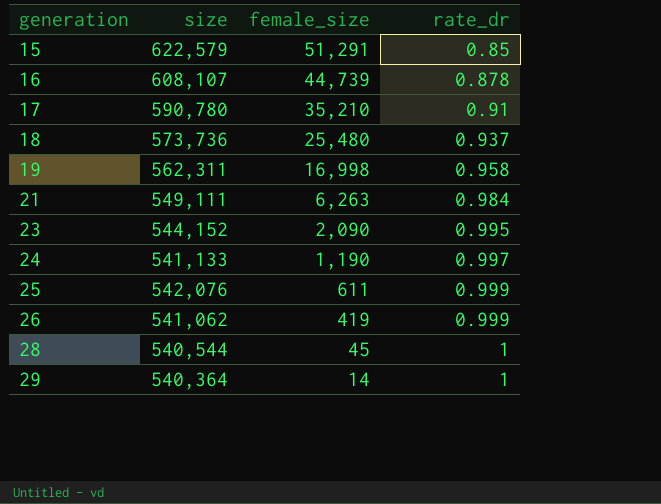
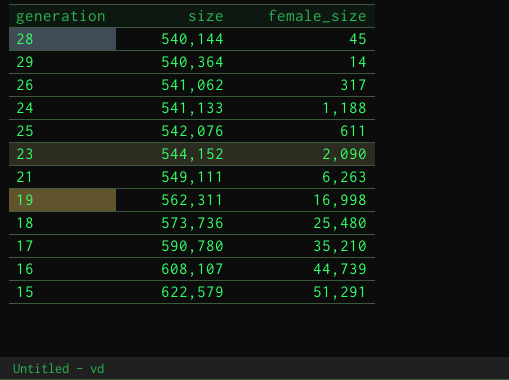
row order: generation ascending -> size ascending
column rate_dr | position: 4 -> none
28 | size: 540,544 -> 540,144
26 | female_size: 419 -> 317
24 | female_size: 1,190 -> 1,188

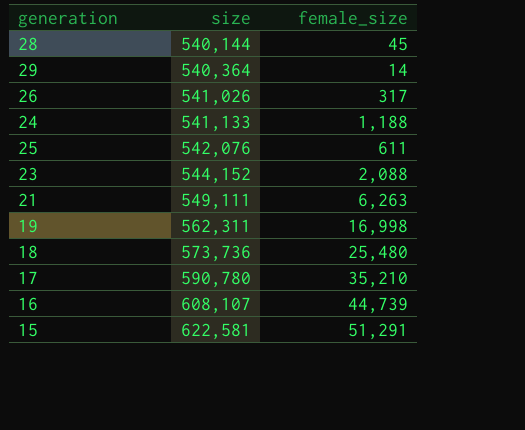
26 | size: 541,062 -> 541,026
23 | female_size: 2,090 -> 2,088
15 | size: 622,579 -> 622,581

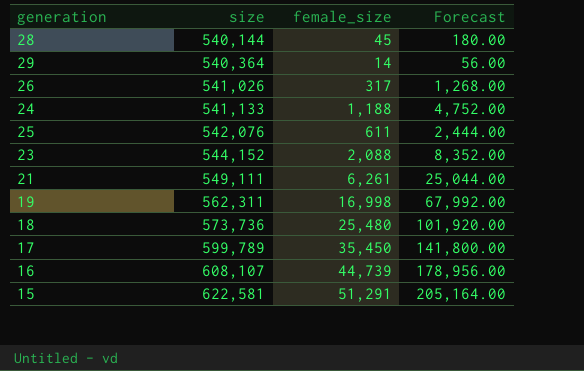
column Forecast | formula: none -> [female_size] * 4
21 | female_size: 6,263 -> 6,261
17 | size: 590,780 -> 599,789
17 | female_size: 35,210 -> 35,450

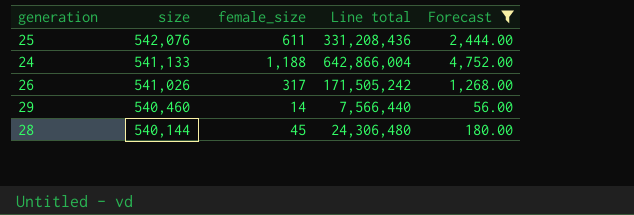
filter: none -> Forecast <= 4,752.00
row order: size ascending -> size descending
column Line total | formula: none -> [size] * [female_size]
29 | size: 540,364 -> 540,460

